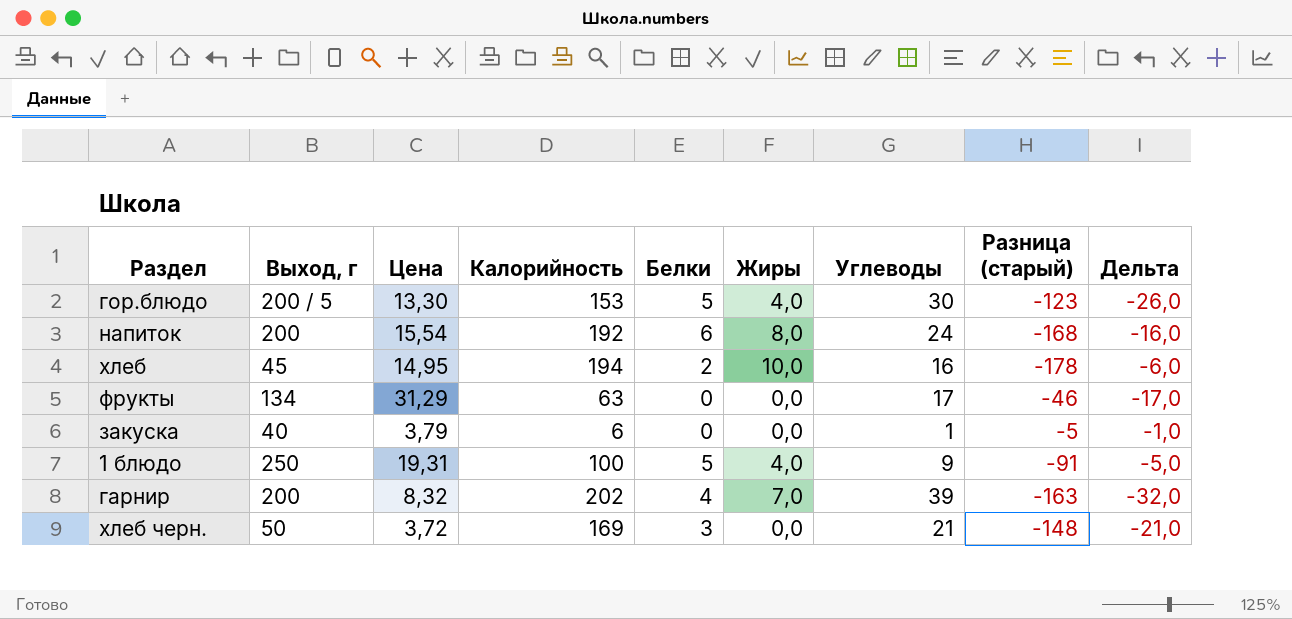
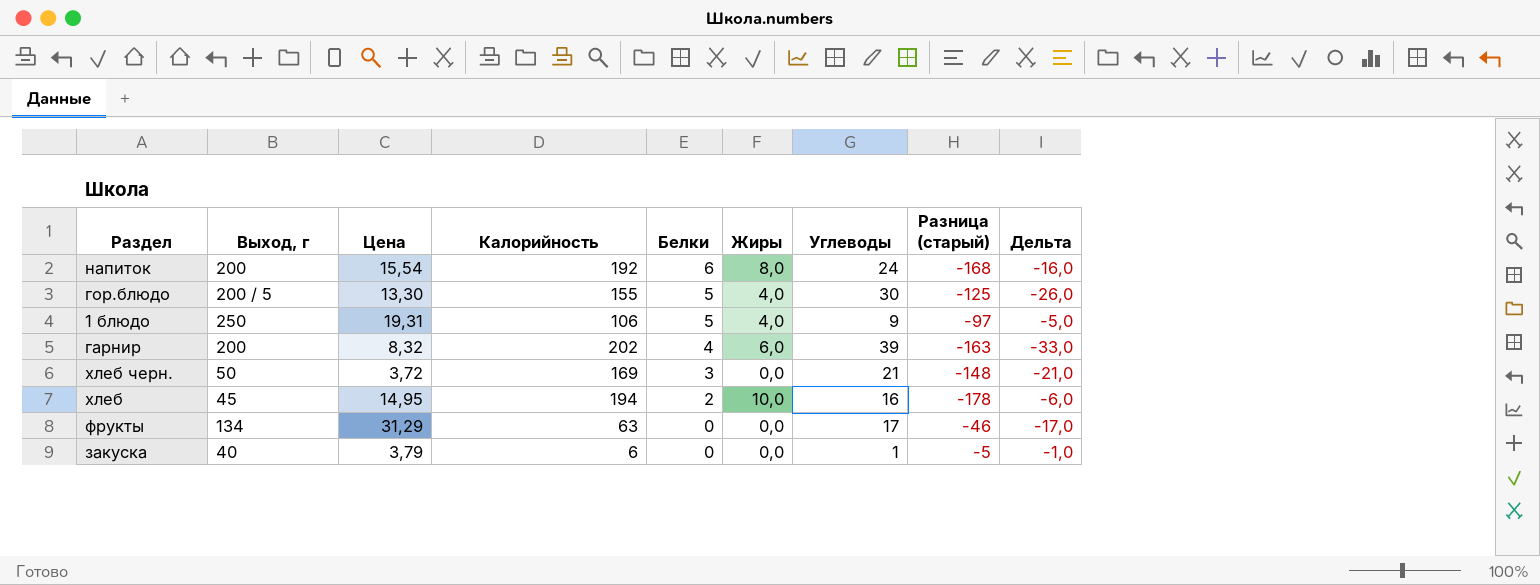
row order: none -> Белки descending
гор.блюдо | Калорийность: 153 -> 155
гор.блюдо | Разница (старый): -123 -> -125
1 блюдо | Калорийность: 100 -> 106
1 блюдо | Разница (старый): -91 -> -97
гарнир | Жиры: 7,0 -> 6,0
гарнир | Дельта: -32,0 -> -33,0

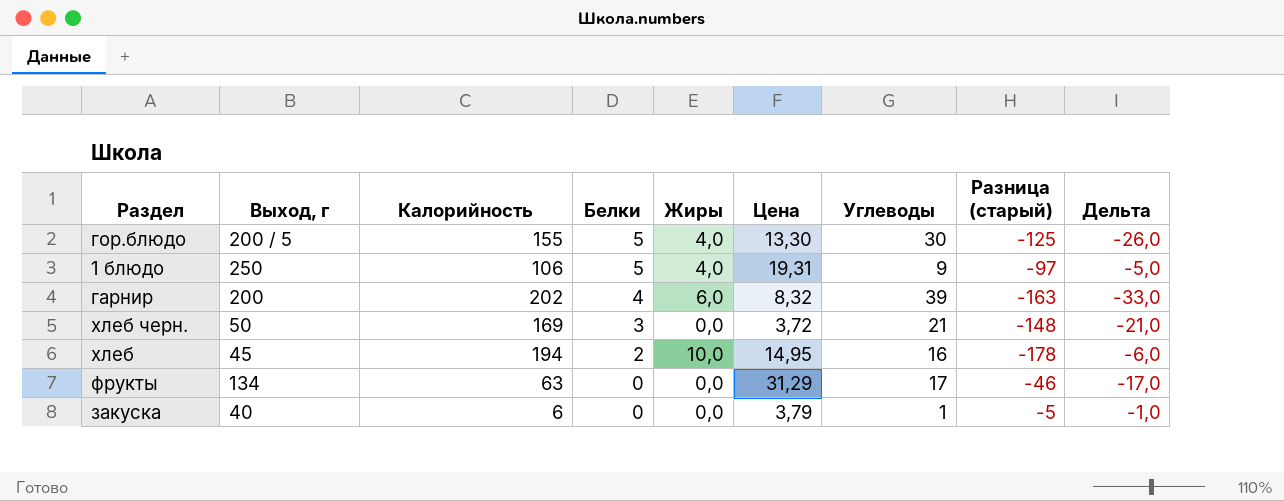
column Цена | position: 3 -> 6
row напиток: 200 | 15,54 | 192 | 6 | 8,0 | 24 | -168 | -16,0 -> none

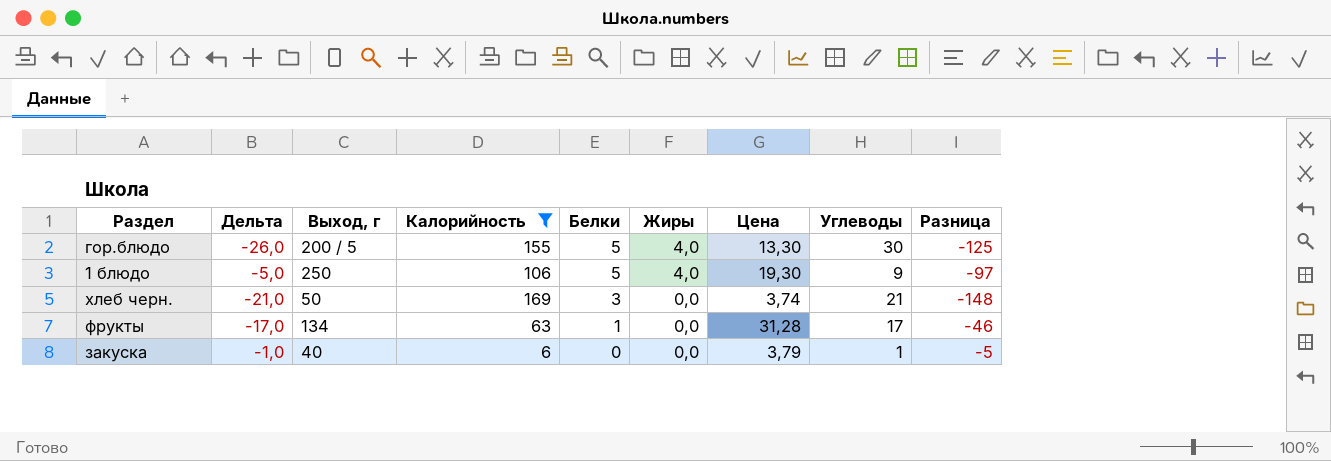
filter: none -> Калорийность <= 169
column Дельта | position: 9 -> 2
column name: Разница (старый) -> Разница
1 блюдо | Цена: 19,31 -> 19,30
хлеб черн. | Цена: 3,72 -> 3,74
фрукты | Белки: 0 -> 1
фрукты | Цена: 31,29 -> 31,28

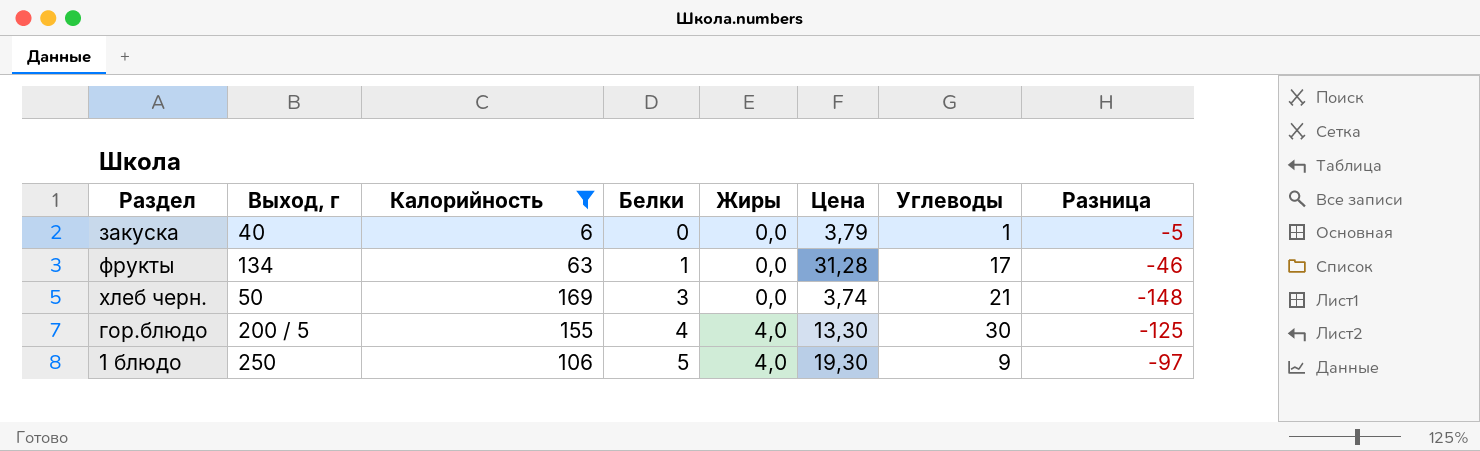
row order: Белки descending -> Белки ascending
column Дельта | formula: [Жиры] - [Углеводы] -> none
гор.блюдо | Белки: 5 -> 4

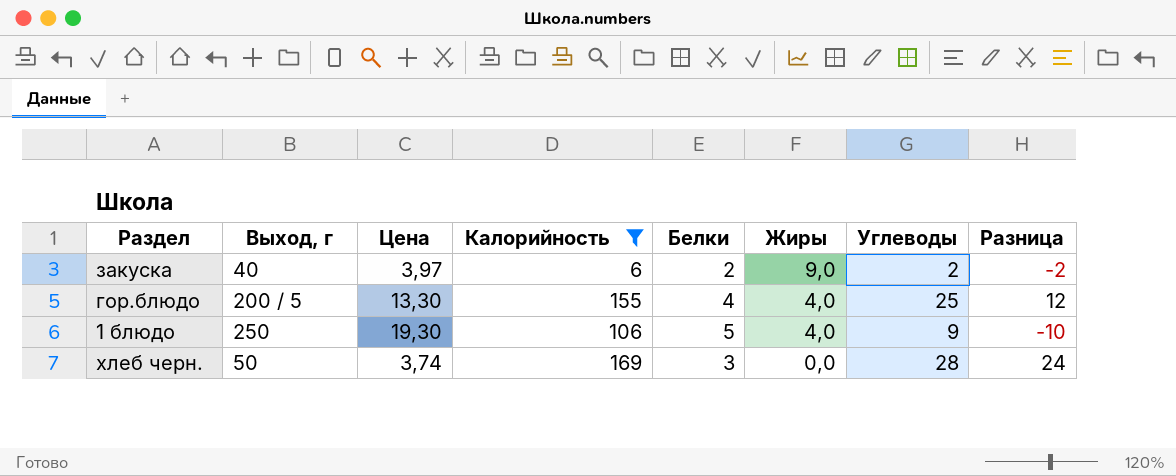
row order: Белки ascending -> Жиры descending
column Цена | position: 6 -> 3
column Разница | formula: [Углеводы] - [Калорийность] -> [Углеводы] - [Цена]
row фрукты: 134 | 63 | 1 | 0,0 | 31,28 | 17 | -46 -> none
закуска | Цена: 3,79 -> 3,97
закуска | Белки: 0 -> 2
закуска | Жиры: 0,0 -> 9,0
закуска | Углеводы: 1 -> 2
гор.блюдо | Углеводы: 30 -> 25
хлеб черн. | Углеводы: 21 -> 28

